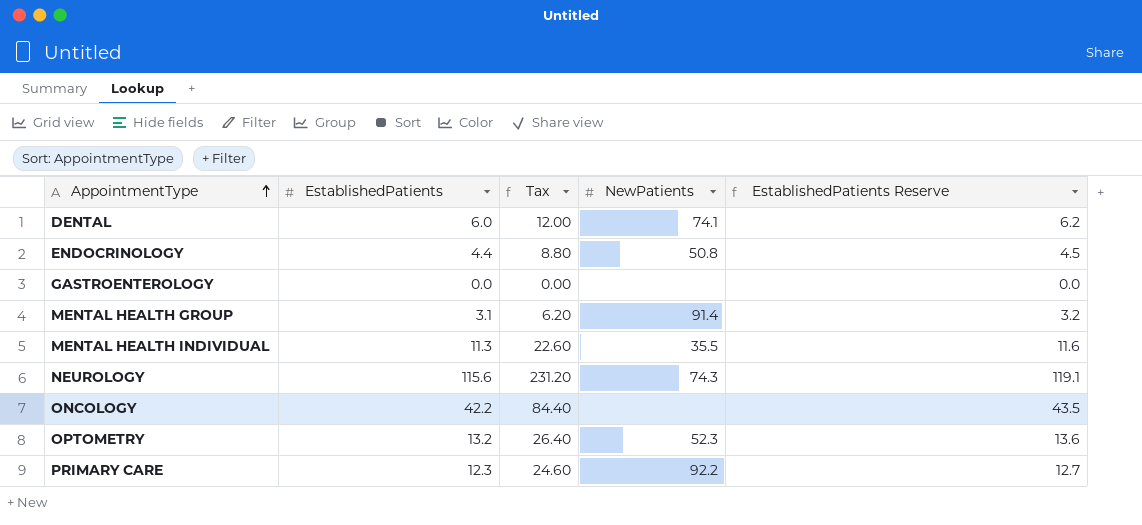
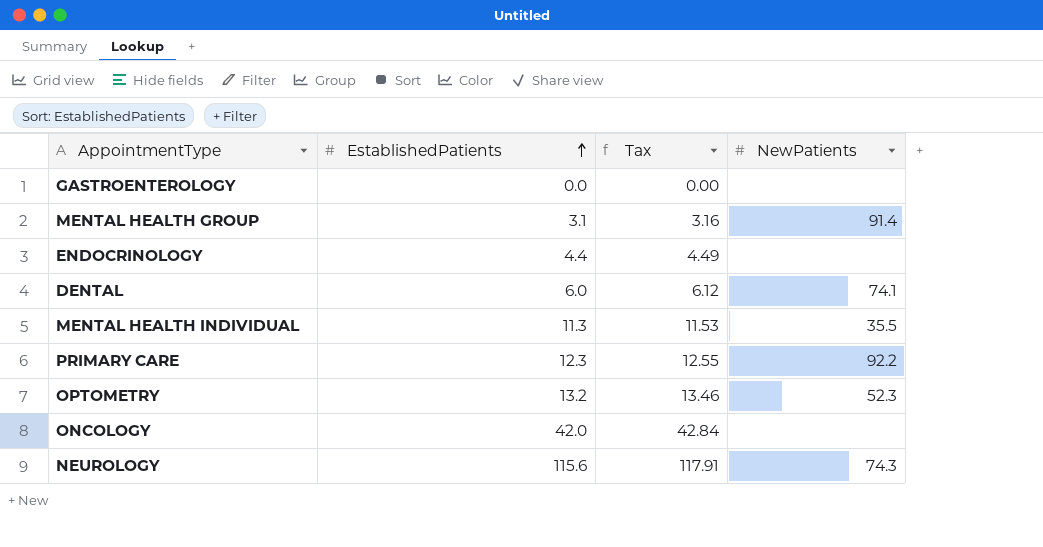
row order: AppointmentType ascending -> EstablishedPatients ascending
column EstablishedPatients Reserve | formula: [EstablishedPatients] * 1.03 -> none
column Tax | formula: [EstablishedPatients] * 2 -> [EstablishedPatients] * 1.02
ENDOCRINOLOGY | NewPatients: 50.8 -> none
ONCOLOGY | EstablishedPatients: 42.2 -> 42.0

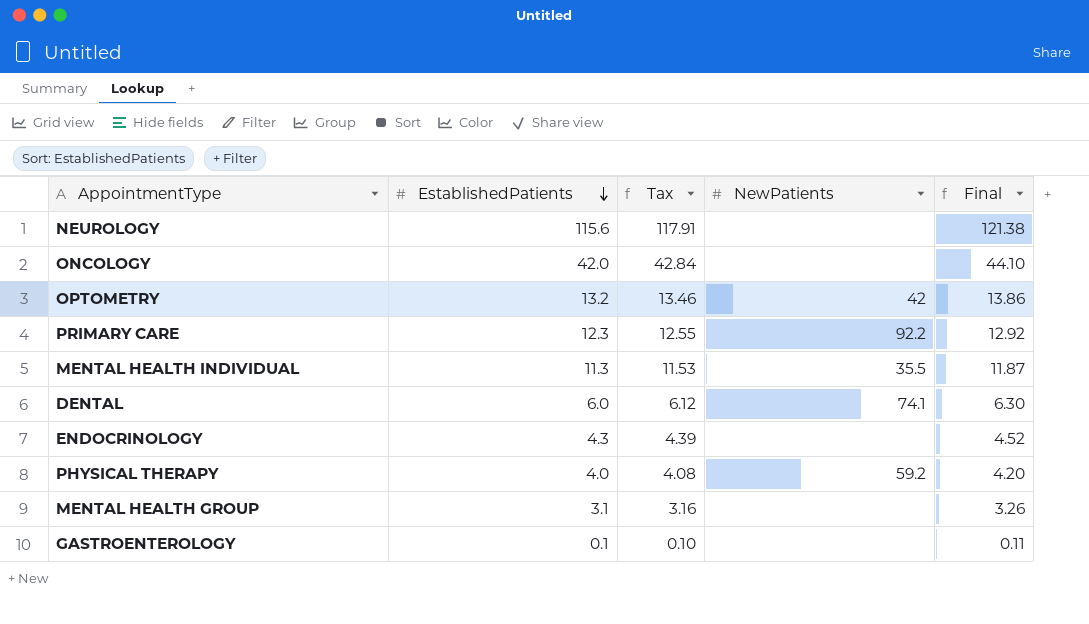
row order: EstablishedPatients ascending -> EstablishedPatients descending
column Final | formula: none -> [EstablishedPatients] * 1.05
NEUROLOGY | NewPatients: 74.3 -> none
OPTOMETRY | NewPatients: 52.3 -> 42
ENDOCRINOLOGY | EstablishedPatients: 4.4 -> 4.3
ENDOCRINOLOGY | Tax: 4.49 -> 4.39
row PHYSICAL THERAPY: none -> 4.0 | 4.08 | 59.2 | 4.20
MENTAL HEALTH GROUP | NewPatients: 91.4 -> none
GASTROENTEROLOGY | EstablishedPatients: 0.0 -> 0.1
GASTROENTEROLOGY | Tax: 0.00 -> 0.10

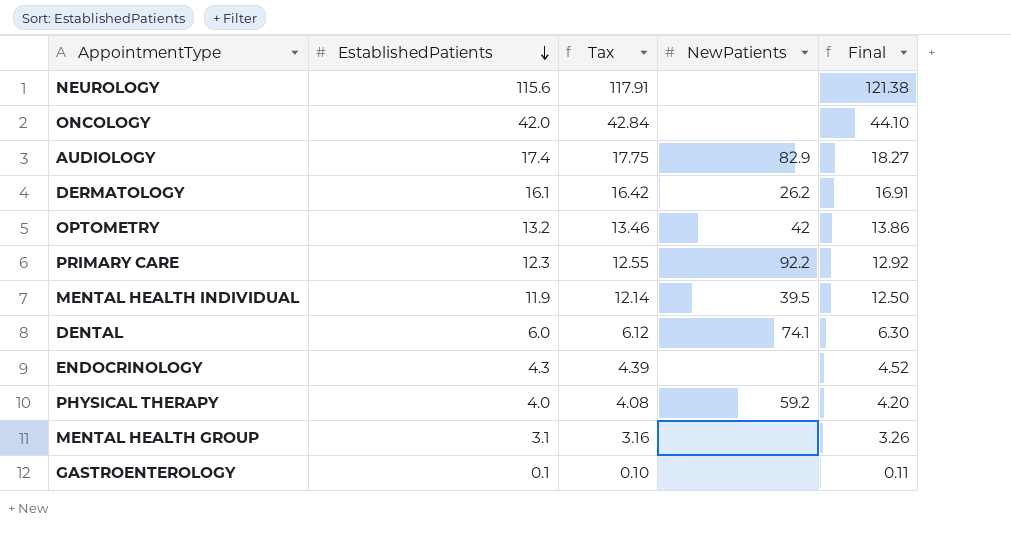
row AUDIOLOGY: none -> 17.4 | 17.75 | 82.9 | 18.27
row DERMATOLOGY: none -> 16.1 | 16.42 | 26.2 | 16.91
MENTAL HEALTH INDIVIDUAL | EstablishedPatients: 11.3 -> 11.9
MENTAL HEALTH INDIVIDUAL | Tax: 11.53 -> 12.14
MENTAL HEALTH INDIVIDUAL | NewPatients: 35.5 -> 39.5
MENTAL HEALTH INDIVIDUAL | Final: 11.87 -> 12.50

